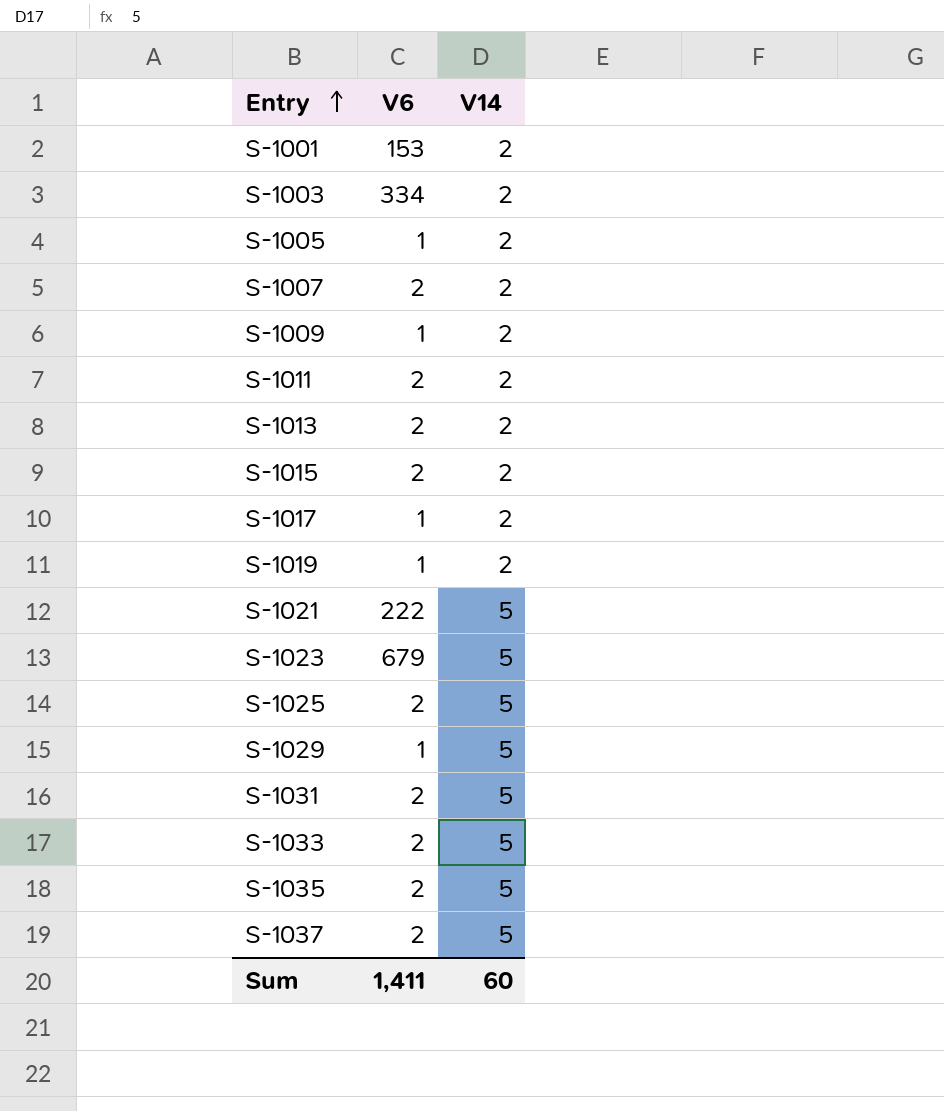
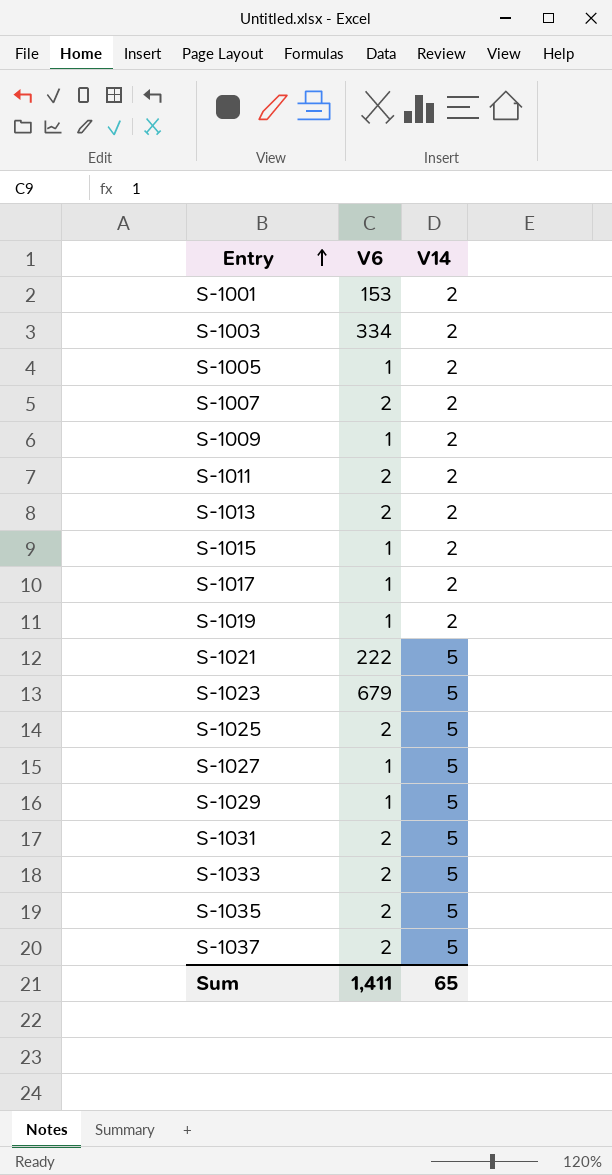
S-1015 | V6: 2 -> 1
row S-1027: none -> 1 | 5
Sum | V14: 60 -> 65

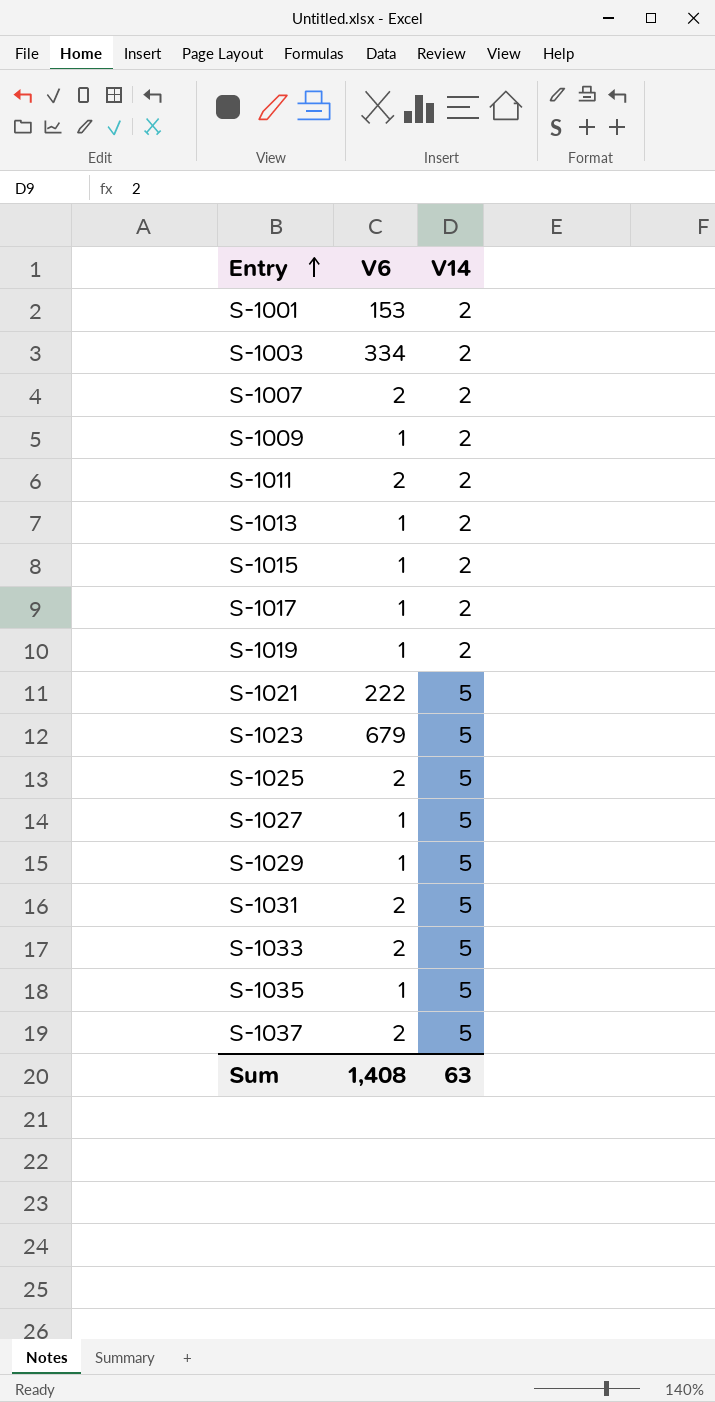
row S-1005: 1 | 2 -> none
S-1013 | V6: 2 -> 1
S-1035 | V6: 2 -> 1
Sum | V6: 1,411 -> 1,408
Sum | V14: 65 -> 63

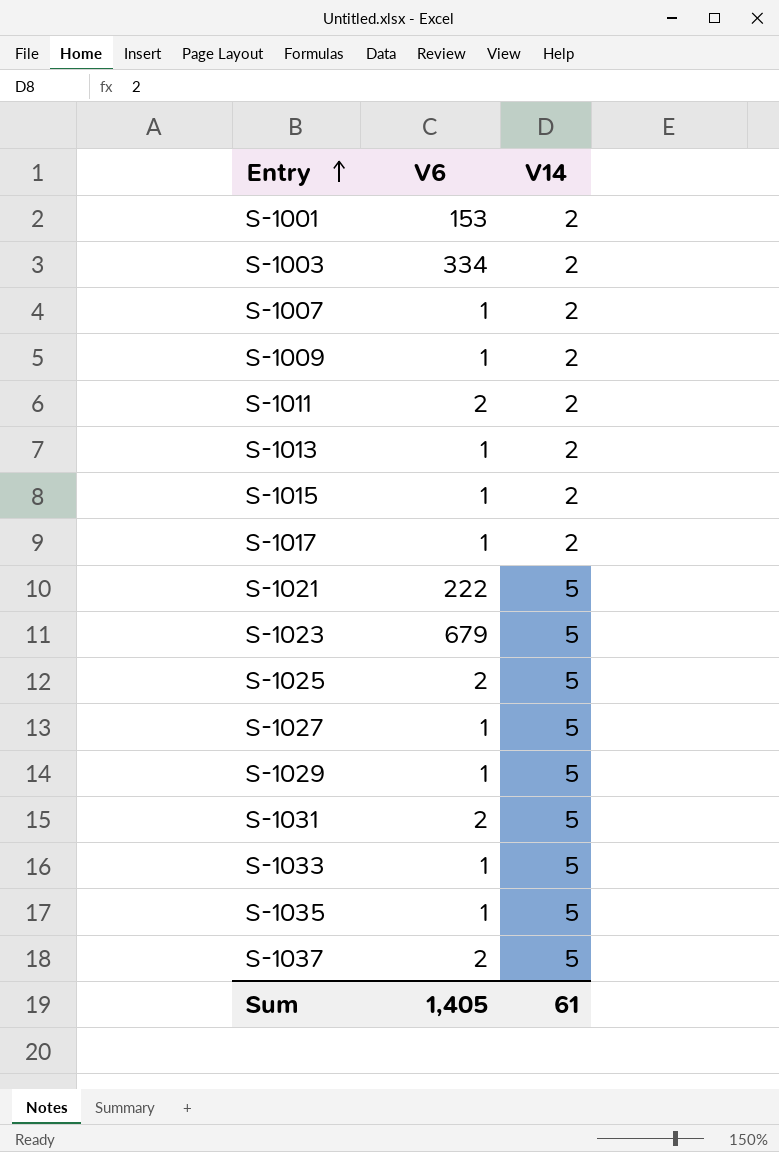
row S-1019: 1 | 2 -> none
S-1007 | V6: 2 -> 1
S-1033 | V6: 2 -> 1
Sum | V6: 1,408 -> 1,405
Sum | V14: 63 -> 61

